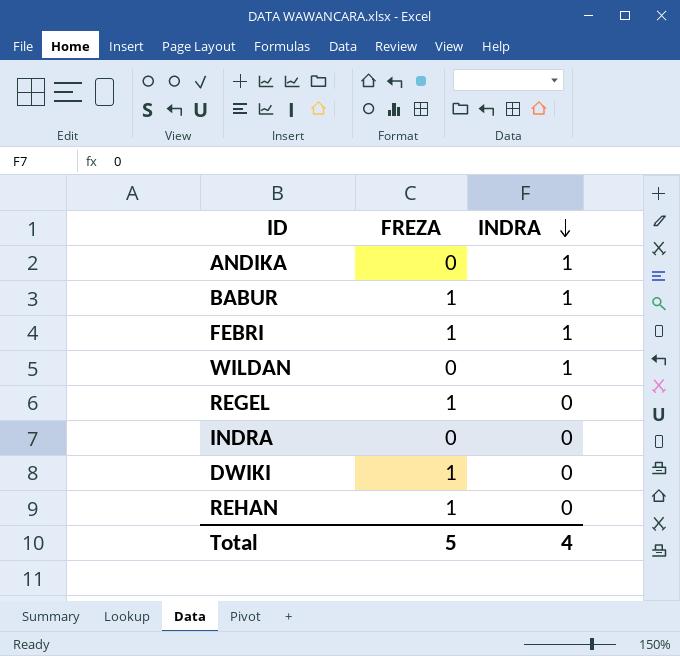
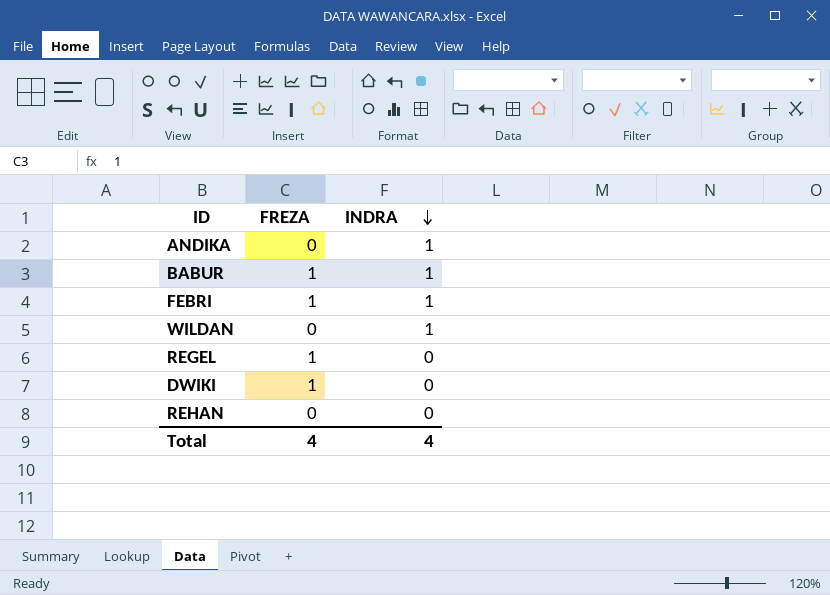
row INDRA: 0 | 0 -> none
REHAN | FREZA: 1 -> 0
Total | FREZA: 5 -> 4

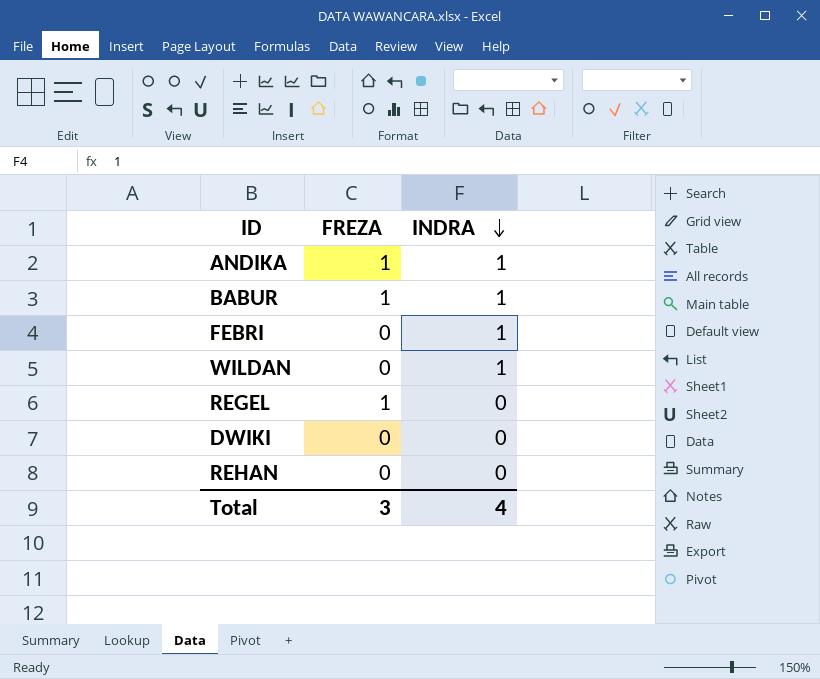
ANDIKA | FREZA: 0 -> 1
FEBRI | FREZA: 1 -> 0
DWIKI | FREZA: 1 -> 0
Total | FREZA: 4 -> 3

